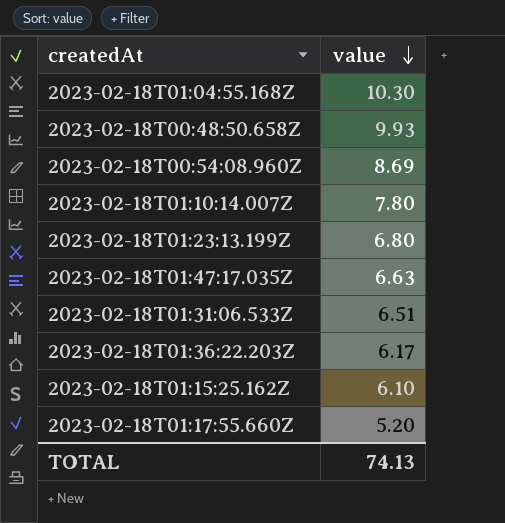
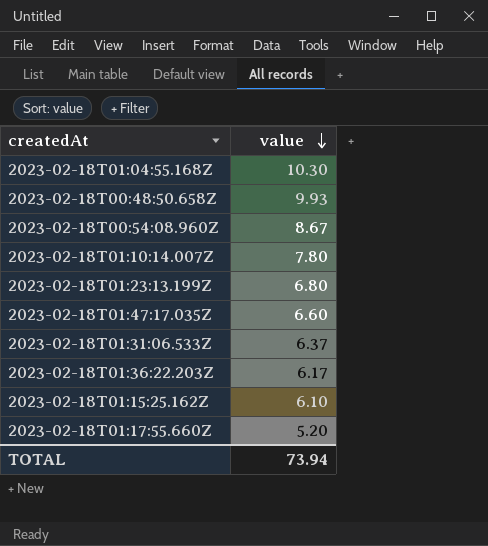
2023-02-18T00:54:08.960Z | value: 8.69 -> 8.67
2023-02-18T01:47:17.035Z | value: 6.63 -> 6.60
2023-02-18T01:31:06.533Z | value: 6.51 -> 6.37
TOTAL | value: 74.13 -> 73.94

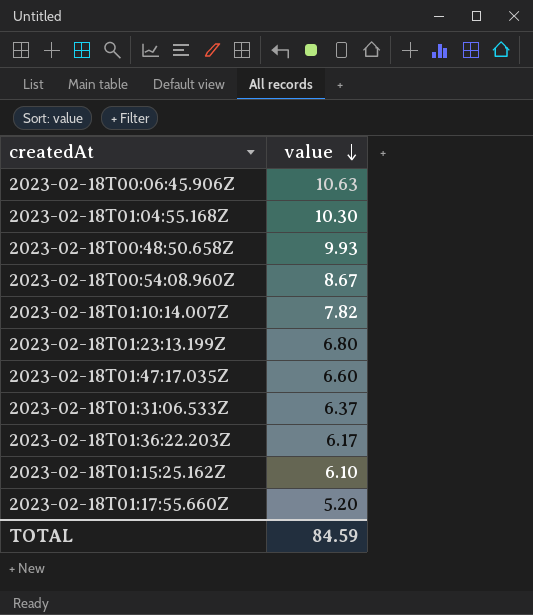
row 2023-02-18T00:06:45.906Z: none -> 10.63
2023-02-18T01:10:14.007Z | value: 7.80 -> 7.82
TOTAL | value: 73.94 -> 84.59

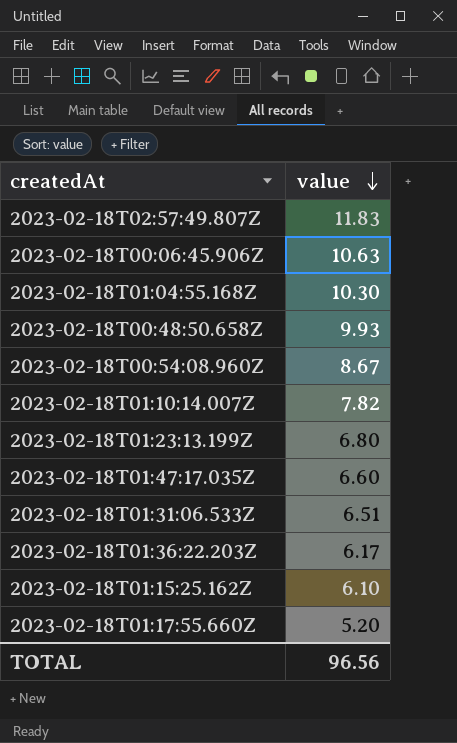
row 2023-02-18T02:57:49.807Z: none -> 11.83
2023-02-18T01:31:06.533Z | value: 6.37 -> 6.51
TOTAL | value: 84.59 -> 96.56

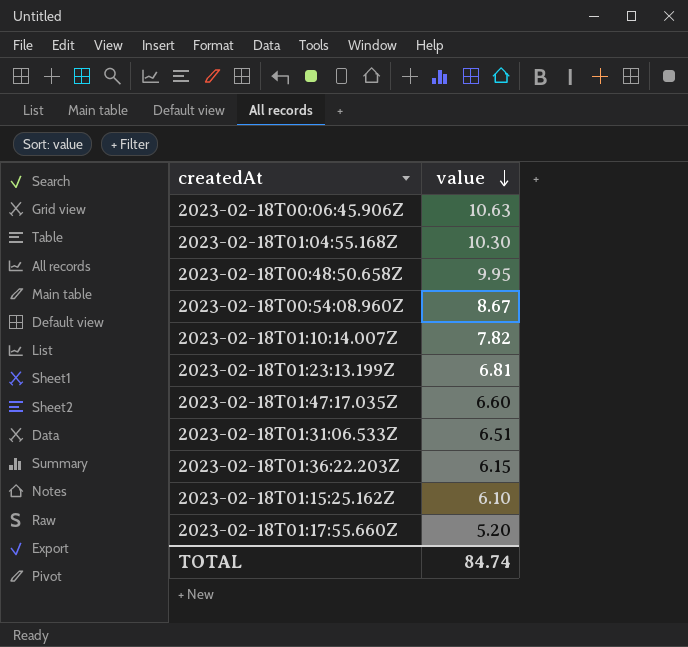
row 2023-02-18T02:57:49.807Z: 11.83 -> none
2023-02-18T00:48:50.658Z | value: 9.93 -> 9.95
2023-02-18T01:23:13.199Z | value: 6.80 -> 6.81
2023-02-18T01:36:22.203Z | value: 6.17 -> 6.15
TOTAL | value: 96.56 -> 84.74

